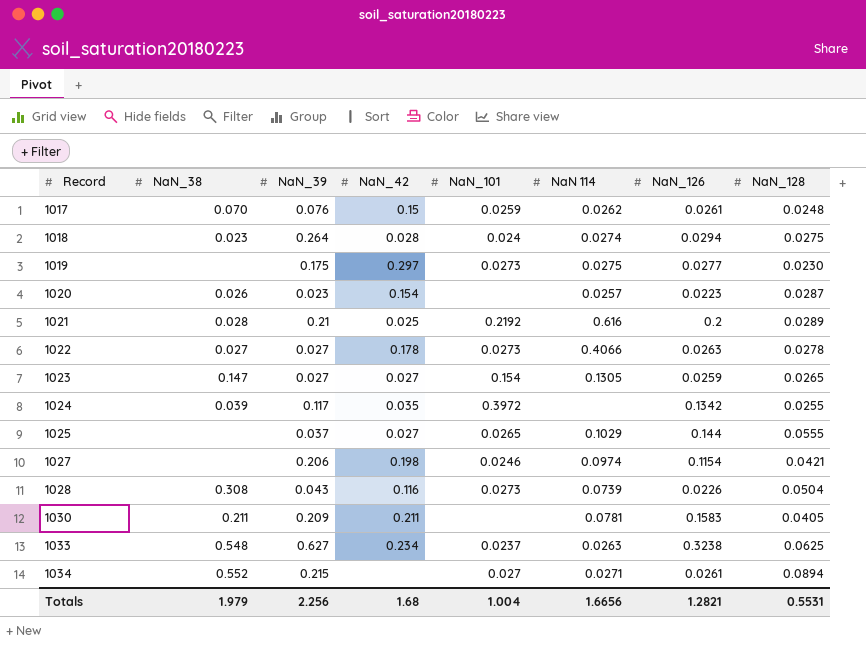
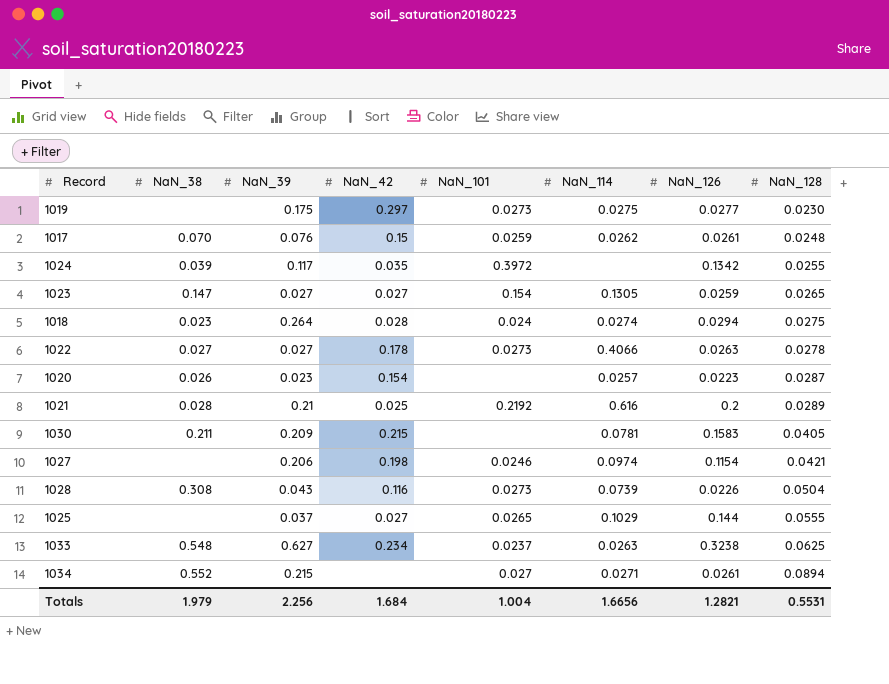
row order: Record ascending -> NaN_128 ascending
column name: NaN 114 -> NaN_114
1030 | NaN_42: 0.211 -> 0.215
Totals | NaN_42: 1.68 -> 1.684

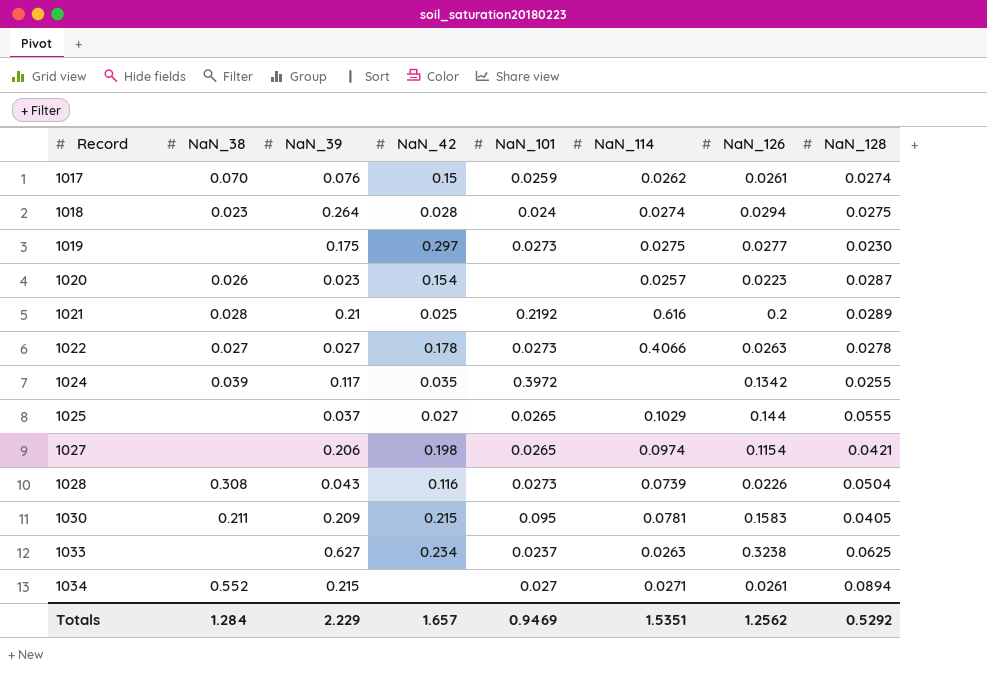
row order: NaN_128 ascending -> Record ascending
row 1023: 0.147 | 0.027 | 0.027 | 0.154 | 0.1305 | 0.0259 | 0.0265 -> none
1017 | NaN_128: 0.0248 -> 0.0274
1027 | NaN_101: 0.0246 -> 0.0265
1030 | NaN_101: none -> 0.095
1033 | NaN_38: 0.548 -> none
Totals | NaN_38: 1.979 -> 1.284
Totals | NaN_39: 2.256 -> 2.229
Totals | NaN_42: 1.684 -> 1.657
Totals | NaN_101: 1.004 -> 0.9469
Totals | NaN_114: 1.6656 -> 1.5351
Totals | NaN_126: 1.2821 -> 1.2562
Totals | NaN_128: 0.5531 -> 0.5292

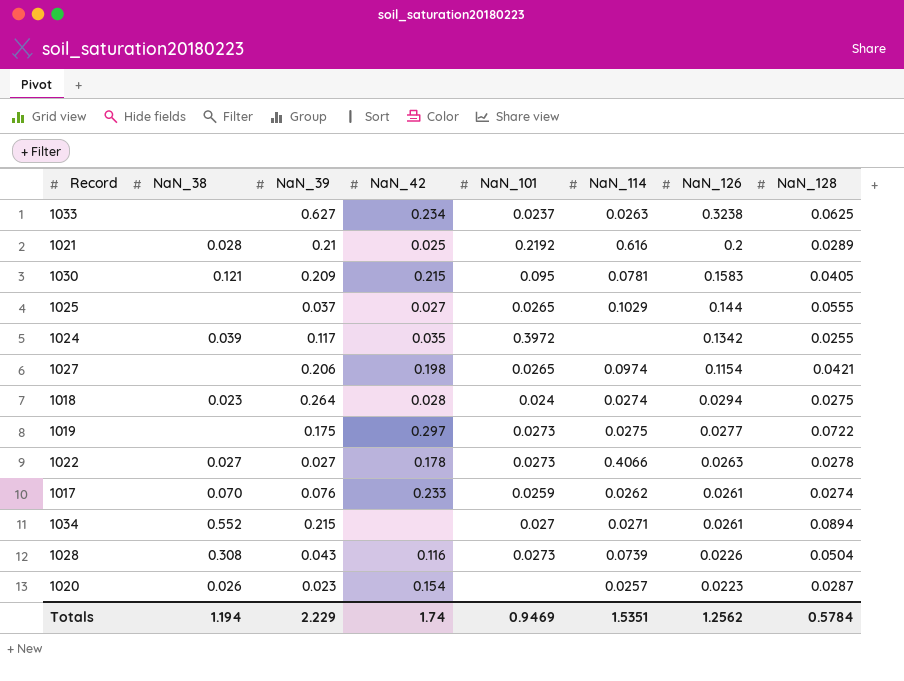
row order: Record ascending -> NaN_126 descending
1030 | NaN_38: 0.211 -> 0.121
1019 | NaN_128: 0.0230 -> 0.0722
1017 | NaN_42: 0.15 -> 0.233
Totals | NaN_38: 1.284 -> 1.194
Totals | NaN_42: 1.657 -> 1.74
Totals | NaN_128: 0.5292 -> 0.5784

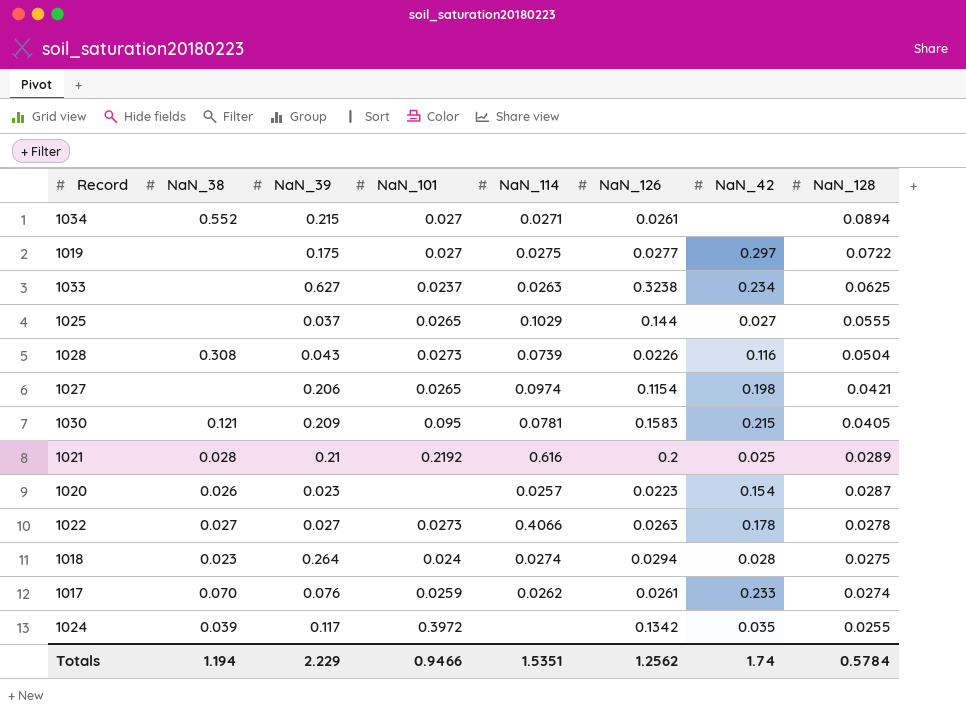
row order: NaN_126 descending -> NaN_128 descending
column NaN_42 | position: 4 -> 7
1019 | NaN_101: 0.0273 -> 0.027
Totals | NaN_101: 0.9469 -> 0.9466

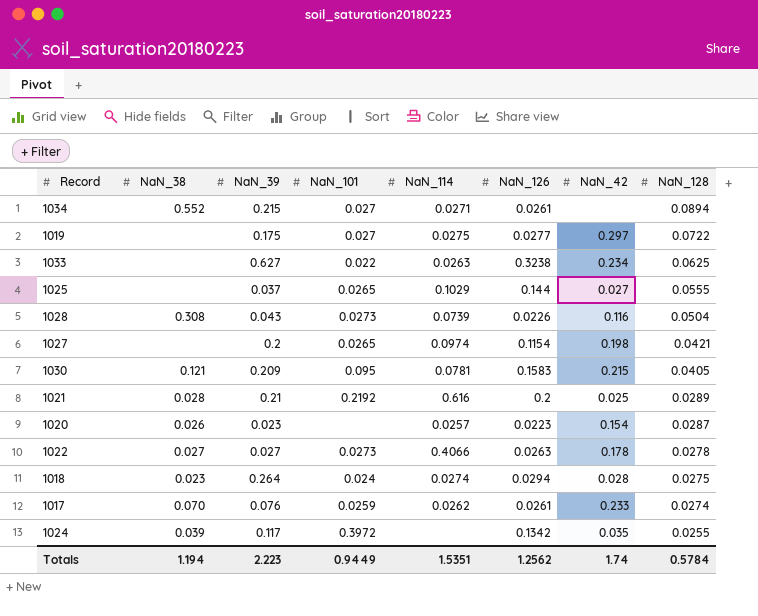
1033 | NaN_101: 0.0237 -> 0.022
1027 | NaN_39: 0.206 -> 0.2
Totals | NaN_39: 2.229 -> 2.223
Totals | NaN_101: 0.9466 -> 0.9449

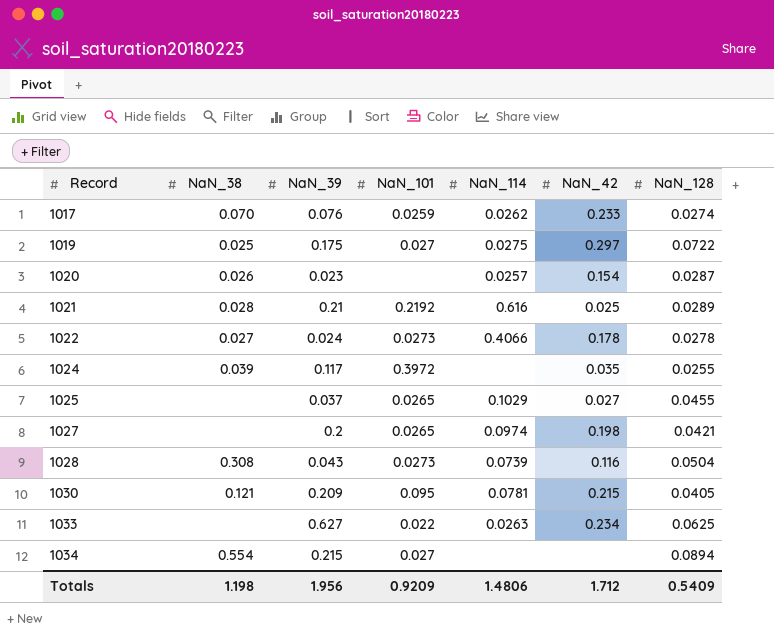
row order: NaN_128 descending -> Record ascending
column NaN_126 | position: 6 -> none
row 1018: 0.023 | 0.264 | 0.024 | 0.0274 | 0.0294 | 0.028 | 0.0275 -> none
1019 | NaN_38: none -> 0.025
1022 | NaN_39: 0.027 -> 0.024
1025 | NaN_128: 0.0555 -> 0.0455
1034 | NaN_38: 0.552 -> 0.554
1034 | NaN_114: 0.0271 -> none
Totals | NaN_38: 1.194 -> 1.198
Totals | NaN_39: 2.223 -> 1.956
Totals | NaN_101: 0.9449 -> 0.9209
Totals | NaN_114: 1.5351 -> 1.4806
Totals | NaN_42: 1.74 -> 1.712
Totals | NaN_128: 0.5784 -> 0.5409

